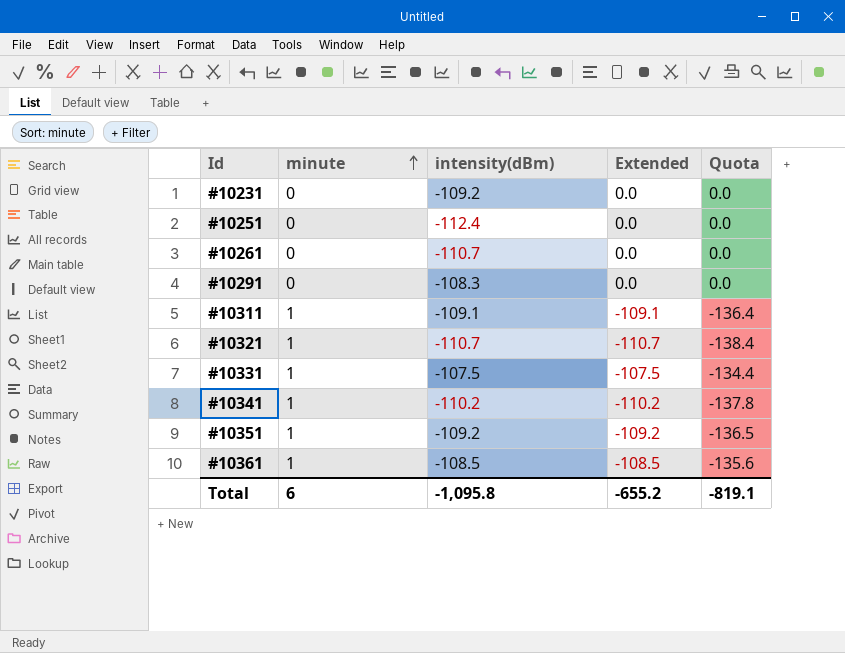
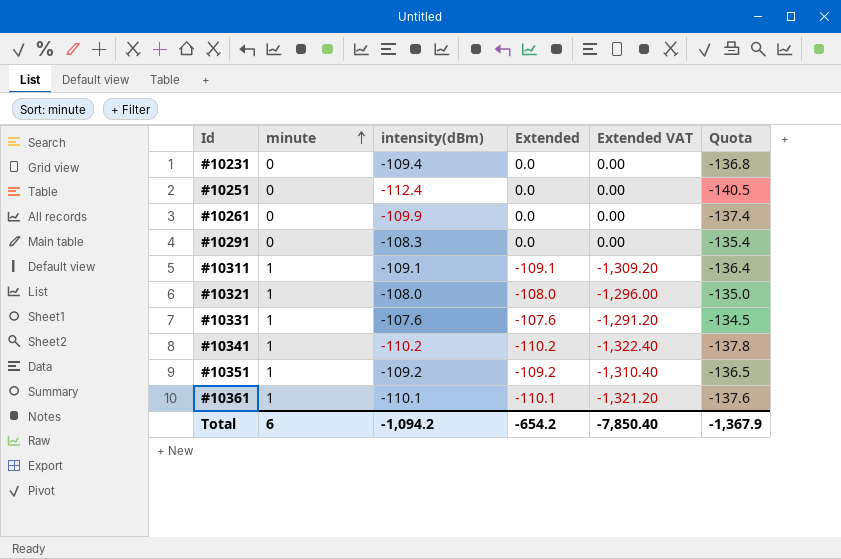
column Extended VAT | formula: none -> [Extended] * 12
column Quota | formula: [Extended] * 1.25 -> [intensity(dBm)] * 1.25
#10231 | intensity(dBm): -109.2 -> -109.4
#10261 | intensity(dBm): -110.7 -> -109.9
#10321 | intensity(dBm): -110.7 -> -108.0
#10321 | Extended: -110.7 -> -108.0
#10331 | intensity(dBm): -107.5 -> -107.6
#10331 | Extended: -107.5 -> -107.6
#10361 | intensity(dBm): -108.5 -> -110.1
#10361 | Extended: -108.5 -> -110.1
Total | intensity(dBm): -1,095.8 -> -1,094.2
Total | Extended: -655.2 -> -654.2
Total | Quota: -819.1 -> -1,367.9

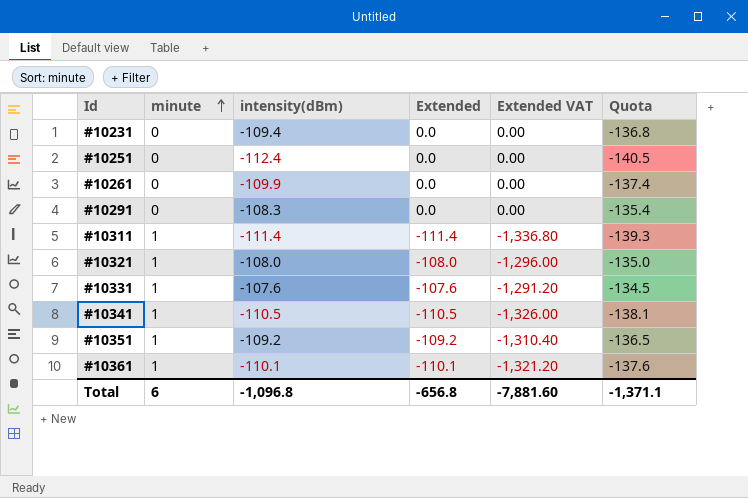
#10311 | intensity(dBm): -109.1 -> -111.4
#10311 | Extended: -109.1 -> -111.4
#10311 | Extended VAT: -1,309.20 -> -1,336.80
#10311 | Quota: -136.4 -> -139.3
#10341 | intensity(dBm): -110.2 -> -110.5
#10341 | Extended: -110.2 -> -110.5
#10341 | Extended VAT: -1,322.40 -> -1,326.00
#10341 | Quota: -137.8 -> -138.1
Total | intensity(dBm): -1,094.2 -> -1,096.8
Total | Extended: -654.2 -> -656.8
Total | Extended VAT: -7,850.40 -> -7,881.60
Total | Quota: -1,367.9 -> -1,371.1

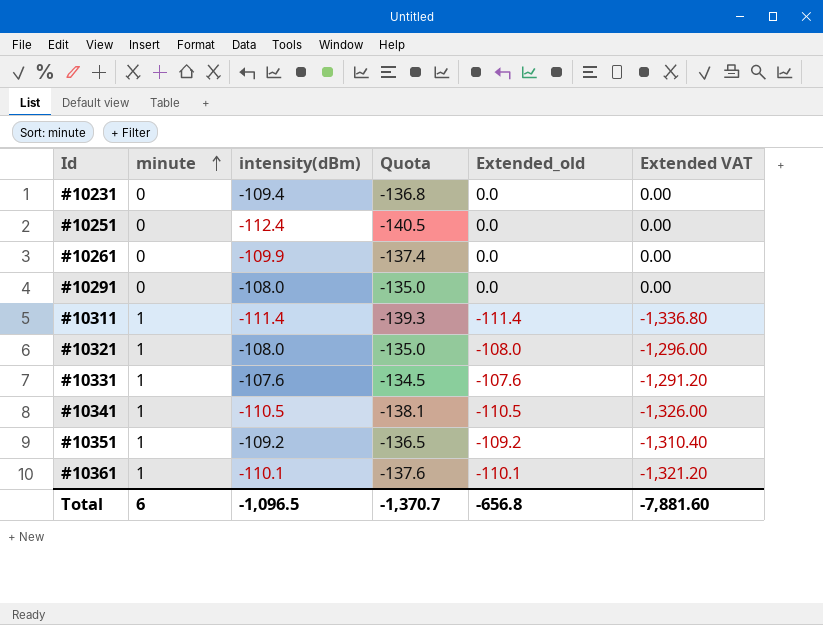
column Quota | position: 6 -> 4
column name: Extended -> Extended_old
#10291 | intensity(dBm): -108.3 -> -108.0
#10291 | Quota: -135.4 -> -135.0
Total | intensity(dBm): -1,096.8 -> -1,096.5
Total | Quota: -1,371.1 -> -1,370.7

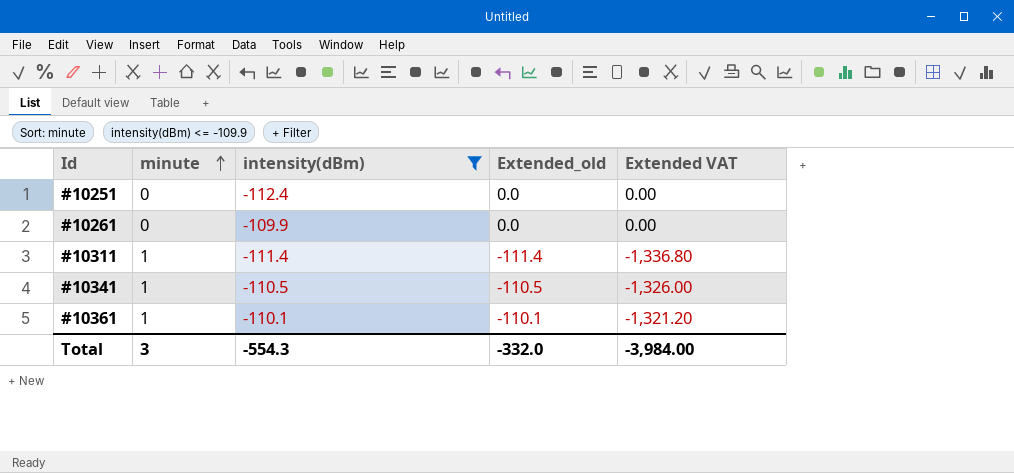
filter: none -> intensity(dBm) <= -109.9
column Quota | formula: [intensity(dBm)] * 1.25 -> none
Total | minute: 6 -> 3
Total | intensity(dBm): -1,096.5 -> -554.3
Total | Extended_old: -656.8 -> -332.0
Total | Extended VAT: -7,881.60 -> -3,984.00

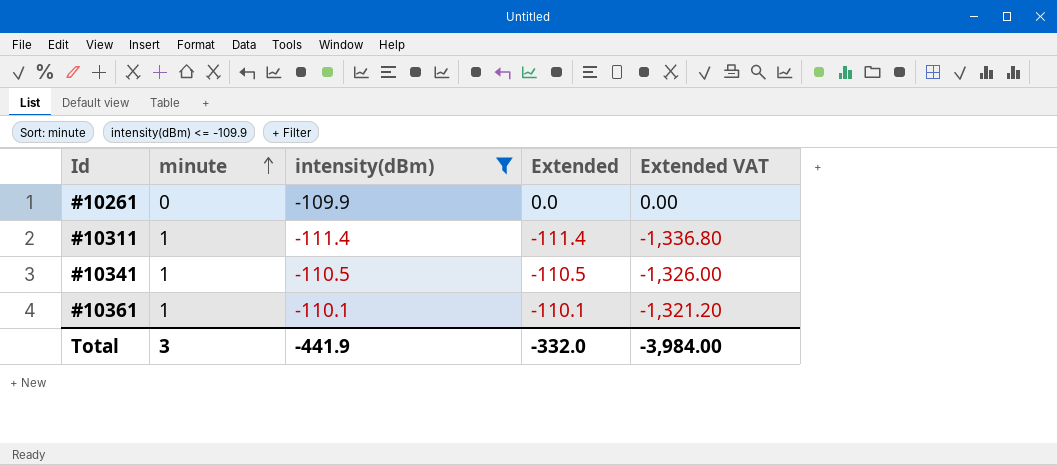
column name: Extended_old -> Extended
row #10251: 0 | -112.4 | 0.0 | 0.00 -> none
Total | intensity(dBm): -554.3 -> -441.9

